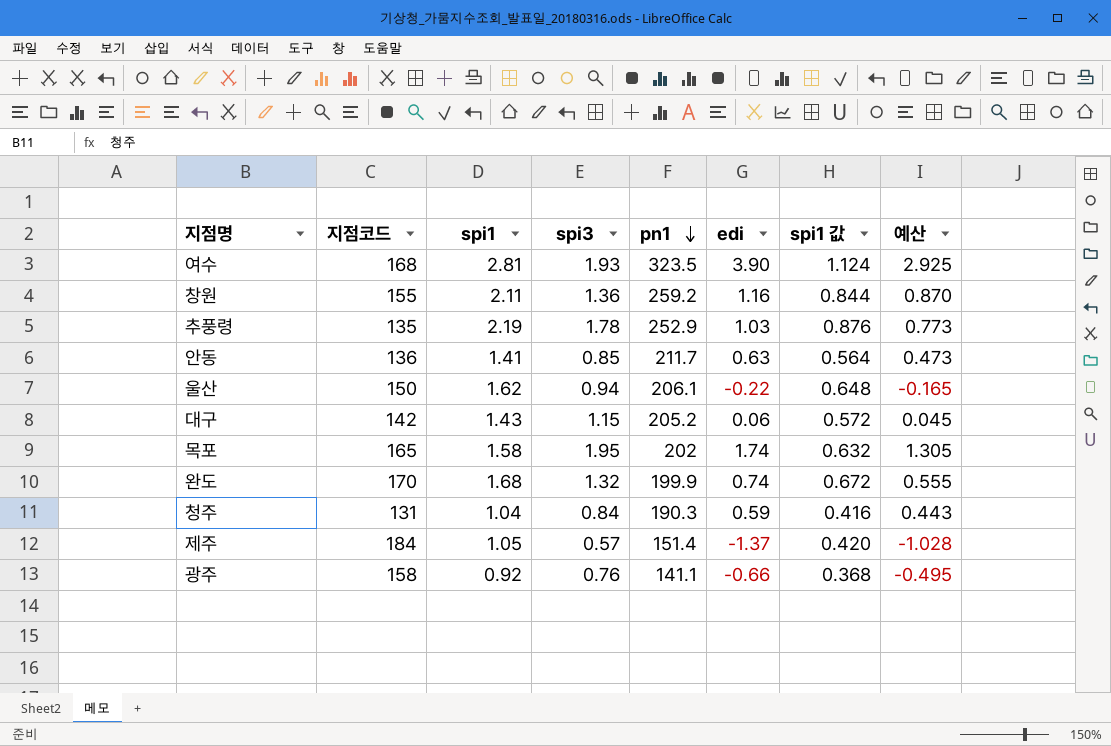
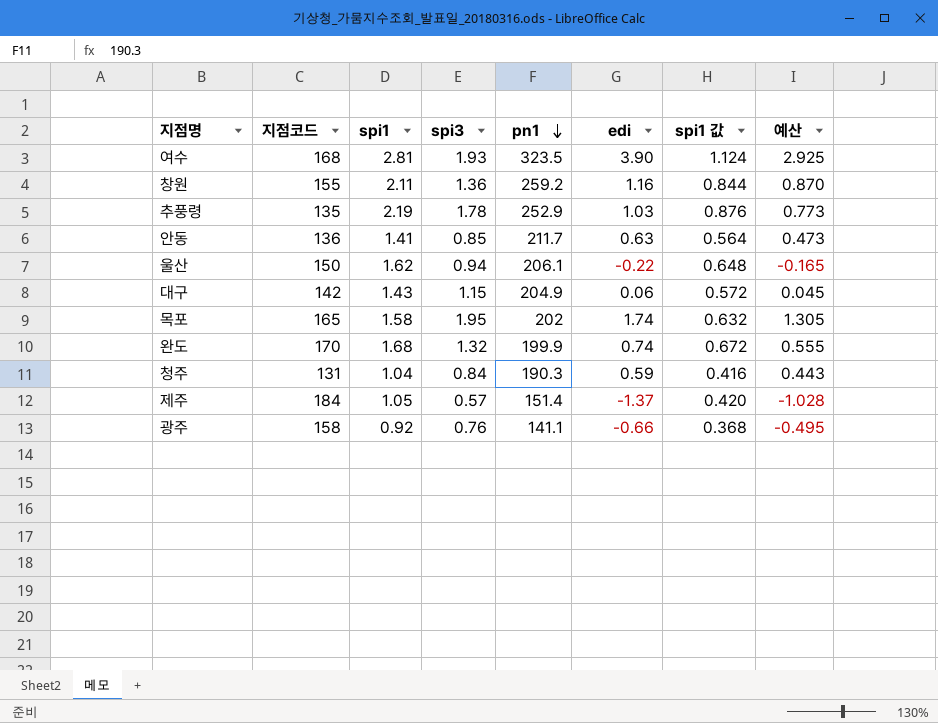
대구 | pn1: 205.2 -> 204.9

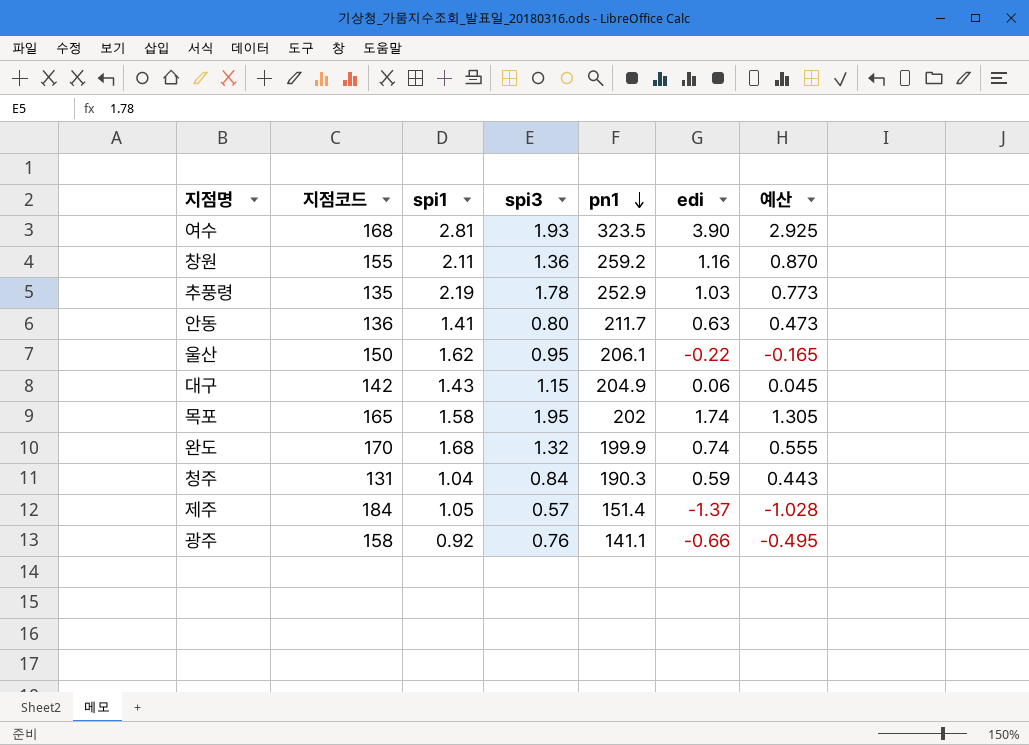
column spi1 값 | formula: [spi1] * 0.4 -> none
안동 | spi3: 0.85 -> 0.80
울산 | spi3: 0.94 -> 0.95

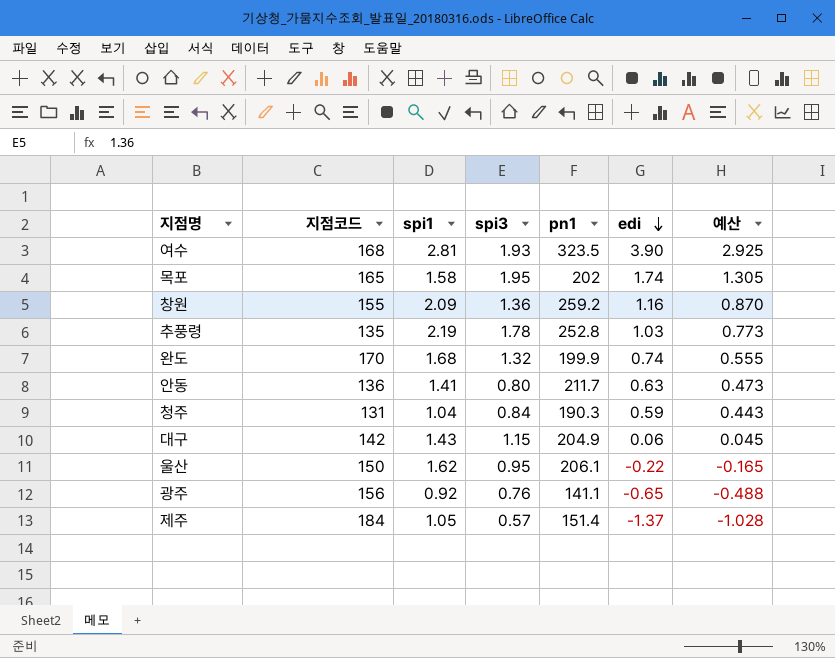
row order: pn1 descending -> edi descending
창원 | spi1: 2.11 -> 2.09
추풍령 | pn1: 252.9 -> 252.8
광주 | 지점코드: 158 -> 156
광주 | edi: -0.66 -> -0.65
광주 | 예산: -0.495 -> -0.488

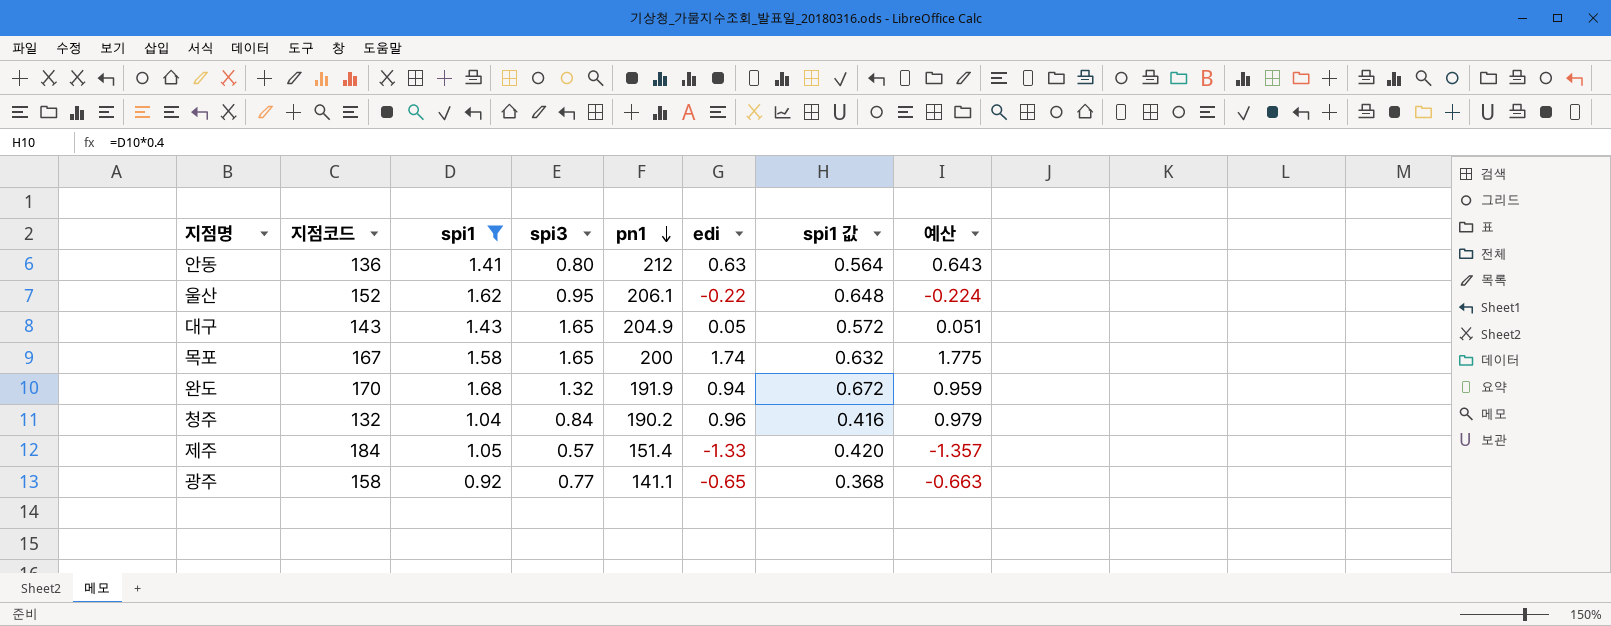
filter: none -> spi1 <= 1.68
row order: edi descending -> pn1 descending
column spi1 값 | formula: none -> [spi1] * 0.4
column 예산 | formula: [edi] * 0.75 -> [edi] * 1.02
안동 | pn1: 211.7 -> 212
울산 | 지점코드: 150 -> 152
대구 | 지점코드: 142 -> 143
대구 | spi3: 1.15 -> 1.65
대구 | edi: 0.06 -> 0.05
목포 | 지점코드: 165 -> 167
목포 | spi3: 1.95 -> 1.65
목포 | pn1: 202 -> 200
완도 | pn1: 199.9 -> 191.9
완도 | edi: 0.74 -> 0.94
청주 | 지점코드: 131 -> 132
청주 | pn1: 190.3 -> 190.2
청주 | edi: 0.59 -> 0.96
제주 | edi: -1.37 -> -1.33
광주 | 지점코드: 156 -> 158
광주 | spi3: 0.76 -> 0.77

